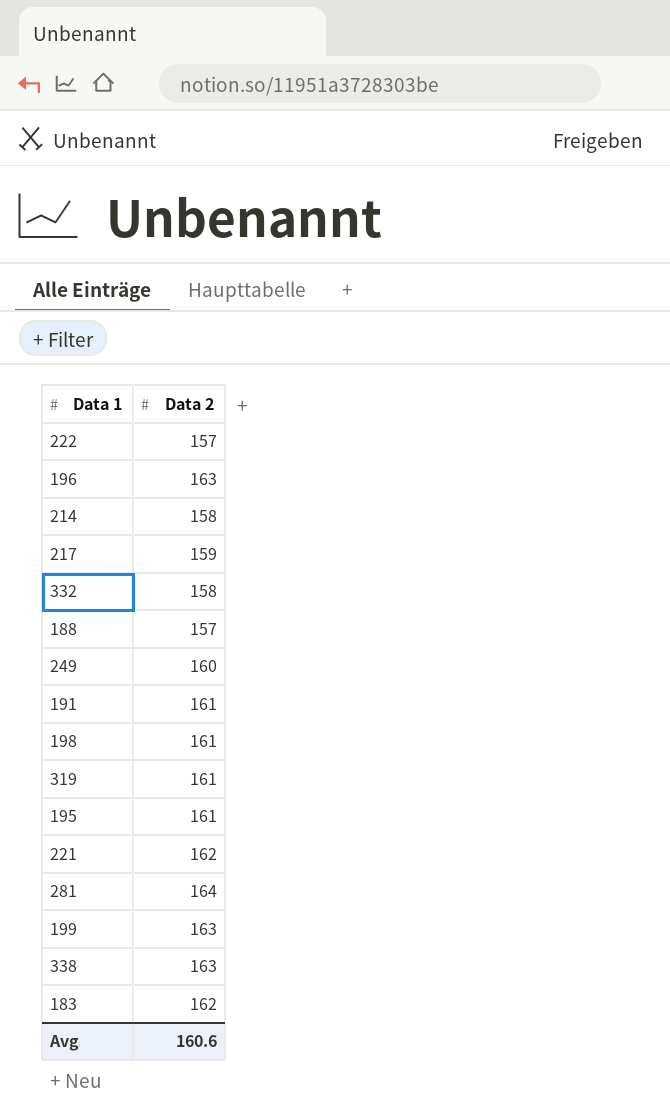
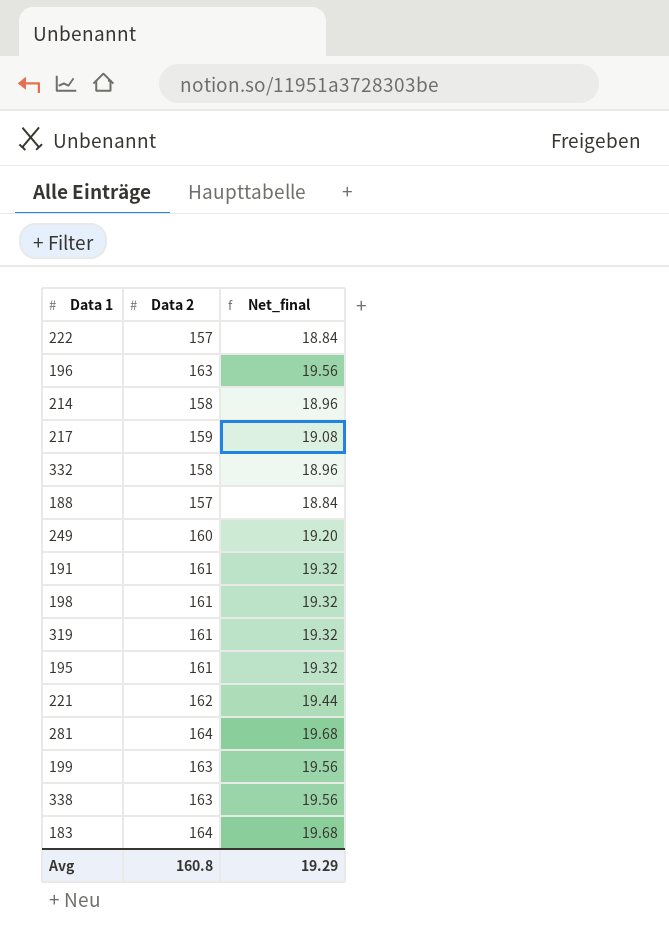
column Net_final | formula: none -> [Data 2] * 0.12
183 | Data 2: 162 -> 164
Avg | Data 2: 160.6 -> 160.8

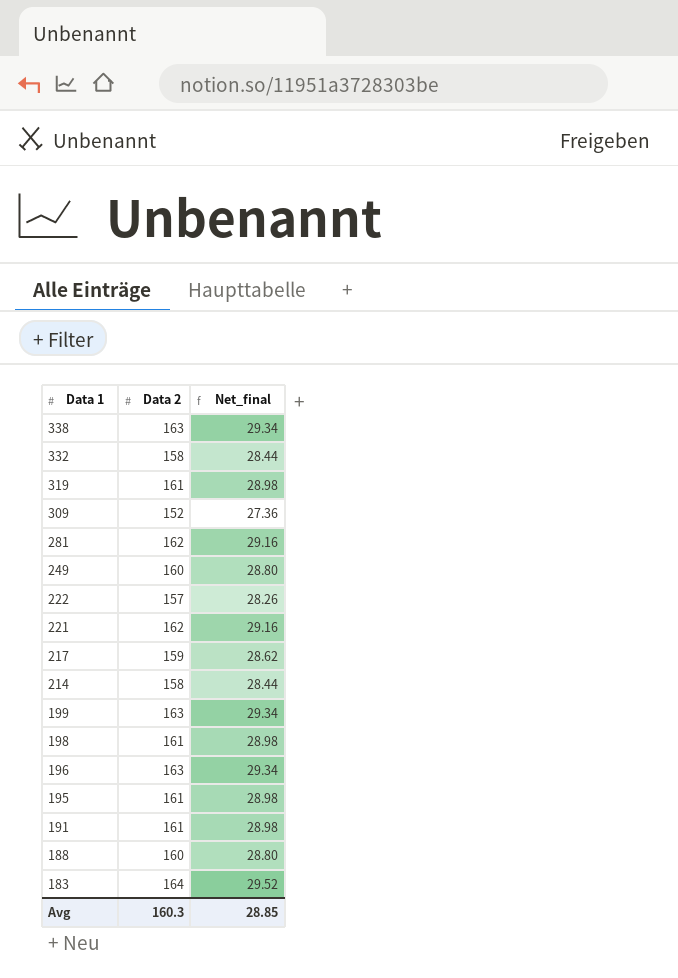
row order: none -> Data 1 descending
column Net_final | formula: [Data 2] * 0.12 -> [Data 2] * 0.18
row 309: none -> 152 | 27.36
281 | Data 2: 164 -> 162
188 | Data 2: 157 -> 160
Avg | Data 2: 160.8 -> 160.3
Avg | Net_final: 19.29 -> 28.85

